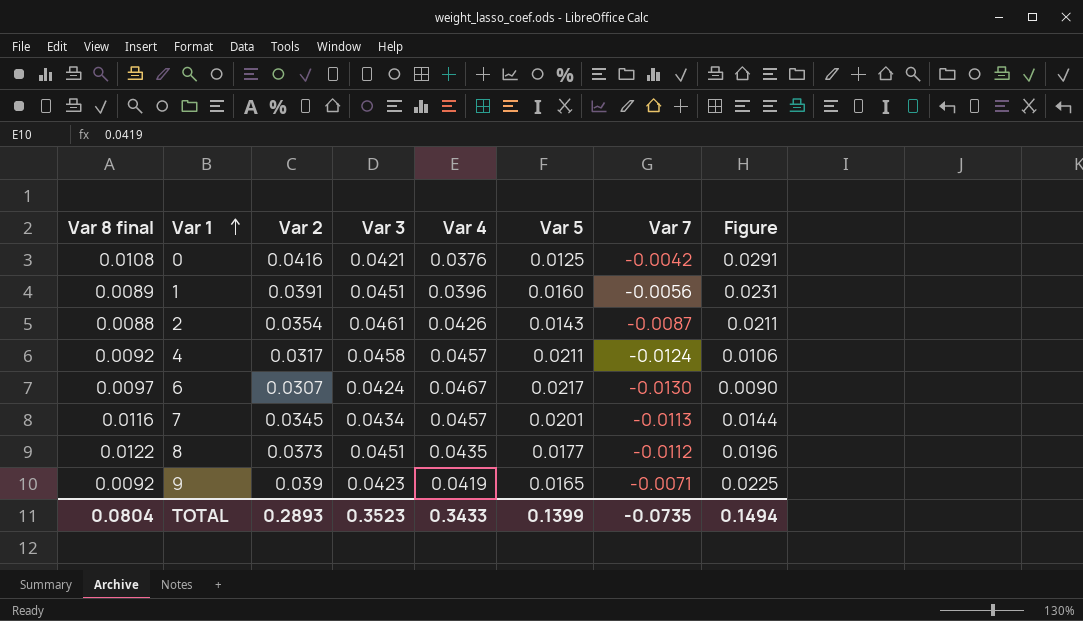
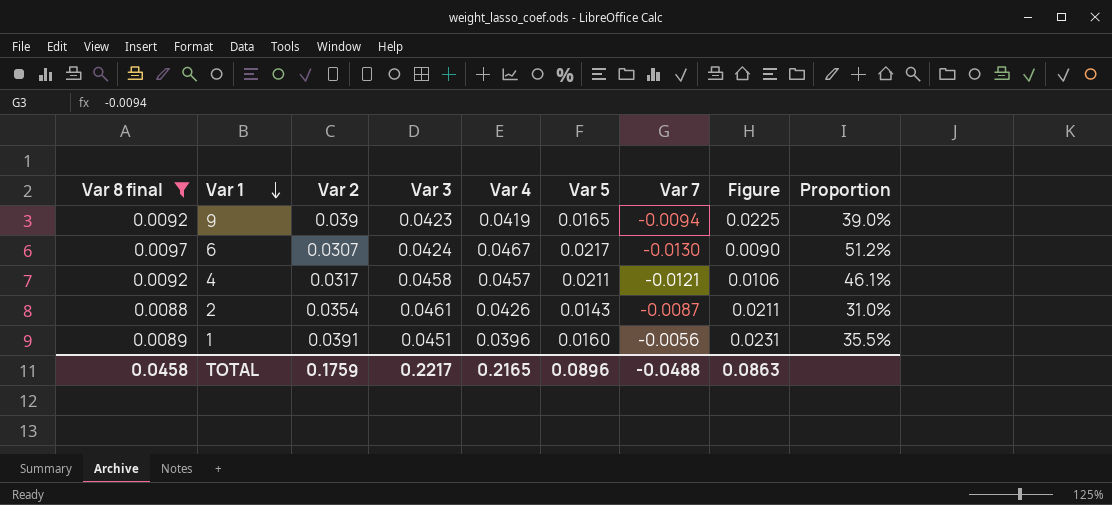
filter: none -> Var 8 final <= 0.0097
row order: Var 1 ascending -> Var 1 descending
column Proportion | formula: none -> [Var 5] / [Var 3]
9 | Var 7: -0.0071 -> -0.0094
4 | Var 7: -0.0124 -> -0.0121
TOTAL | Var 8 final: 0.0804 -> 0.0458
TOTAL | Var 2: 0.2893 -> 0.1759
TOTAL | Var 3: 0.3523 -> 0.2217
TOTAL | Var 4: 0.3433 -> 0.2165
TOTAL | Var 5: 0.1399 -> 0.0896
TOTAL | Var 7: -0.0735 -> -0.0488
TOTAL | Figure: 0.1494 -> 0.0863

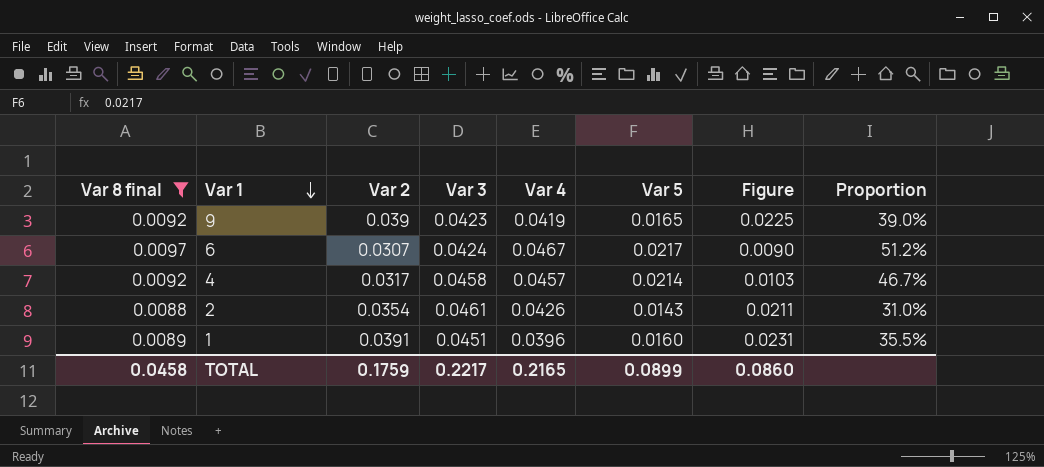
column Var 7 | position: 7 -> none
4 | Var 5: 0.0211 -> 0.0214
4 | Figure: 0.0106 -> 0.0103
4 | Proportion: 46.1% -> 46.7%
TOTAL | Var 5: 0.0896 -> 0.0899
TOTAL | Figure: 0.0863 -> 0.0860

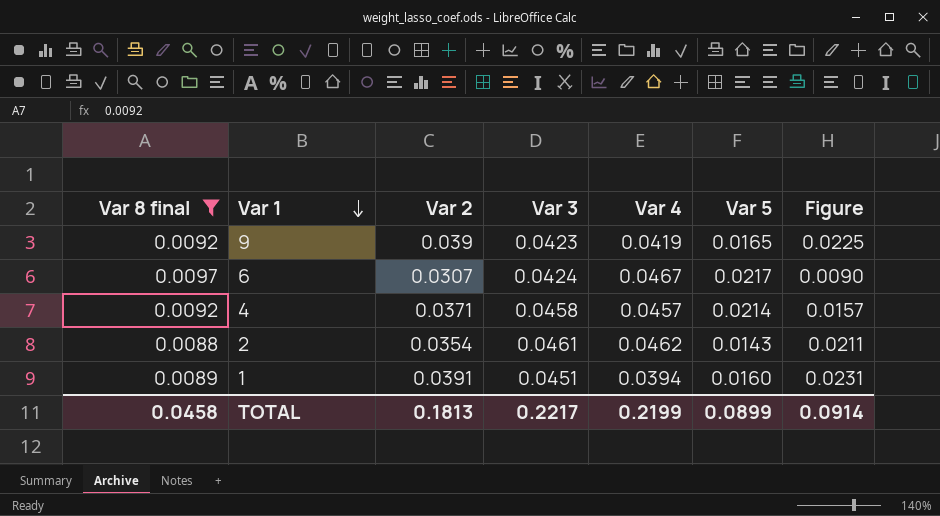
column Proportion | formula: [Var 5] / [Var 3] -> none
4 | Var 2: 0.0317 -> 0.0371
4 | Figure: 0.0103 -> 0.0157
2 | Var 4: 0.0426 -> 0.0462
1 | Var 4: 0.0396 -> 0.0394
TOTAL | Var 2: 0.1759 -> 0.1813
TOTAL | Var 4: 0.2165 -> 0.2199
TOTAL | Figure: 0.0860 -> 0.0914

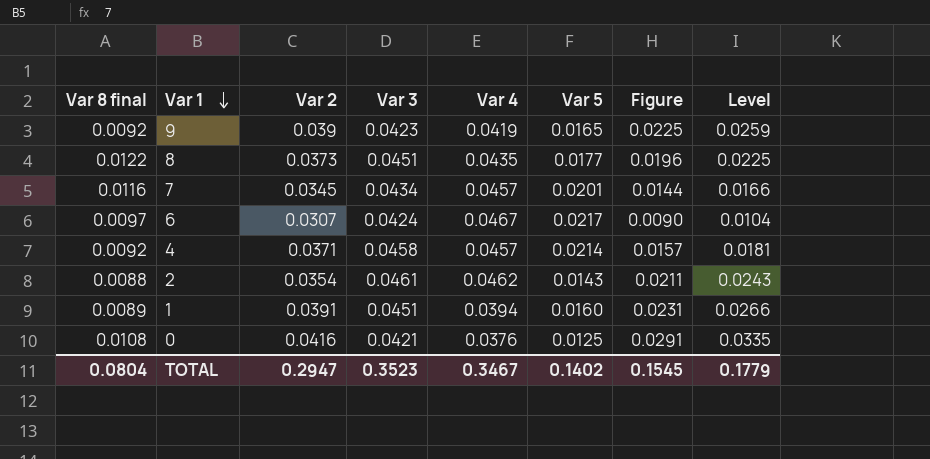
filter: Var 8 final <= 0.0097 -> none
column Level | formula: none -> [Figure] * 1.15
TOTAL | Var 8 final: 0.0458 -> 0.0804
TOTAL | Var 2: 0.1813 -> 0.2947
TOTAL | Var 3: 0.2217 -> 0.3523
TOTAL | Var 4: 0.2199 -> 0.3467
TOTAL | Var 5: 0.0899 -> 0.1402
TOTAL | Figure: 0.0914 -> 0.1545

